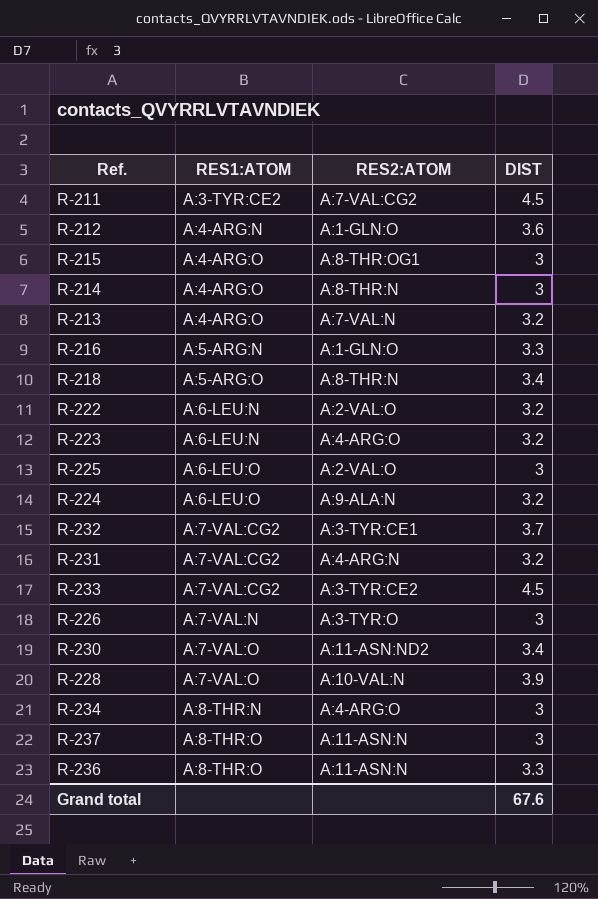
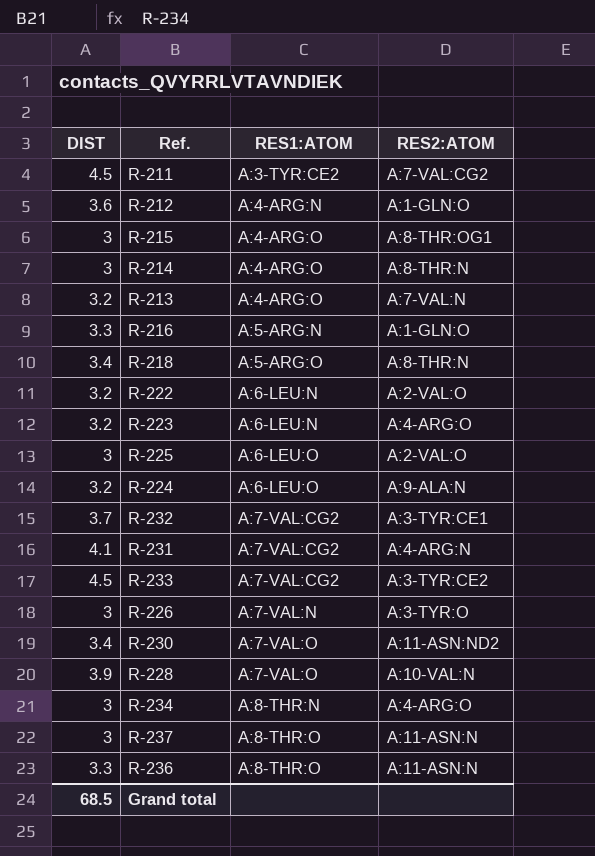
column DIST | position: 4 -> 1
R-231 | DIST: 3.2 -> 4.1
Grand total | DIST: 67.6 -> 68.5

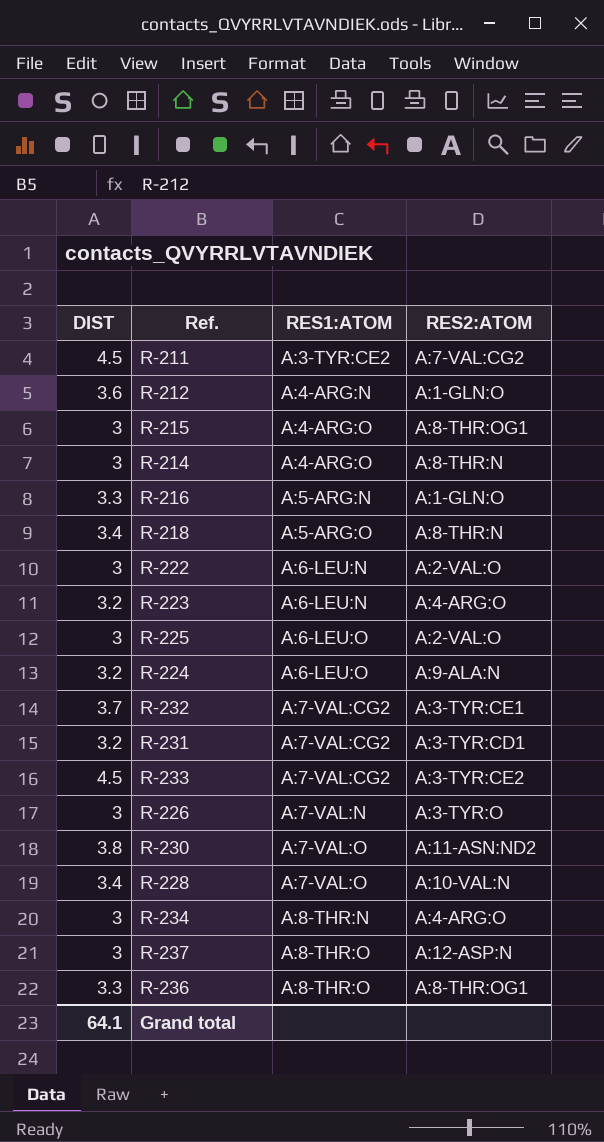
row R-213: 3.2 | A:4-ARG:O | A:7-VAL:N -> none
R-222 | DIST: 3.2 -> 3
R-231 | DIST: 4.1 -> 3.2
R-231 | RES2:ATOM: A:4-ARG:N -> A:3-TYR:CD1
R-230 | DIST: 3.4 -> 3.8
R-228 | DIST: 3.9 -> 3.4
R-237 | RES2:ATOM: A:11-ASN:N -> A:12-ASP:N
R-236 | RES2:ATOM: A:11-ASN:N -> A:8-THR:OG1
Grand total | DIST: 68.5 -> 64.1

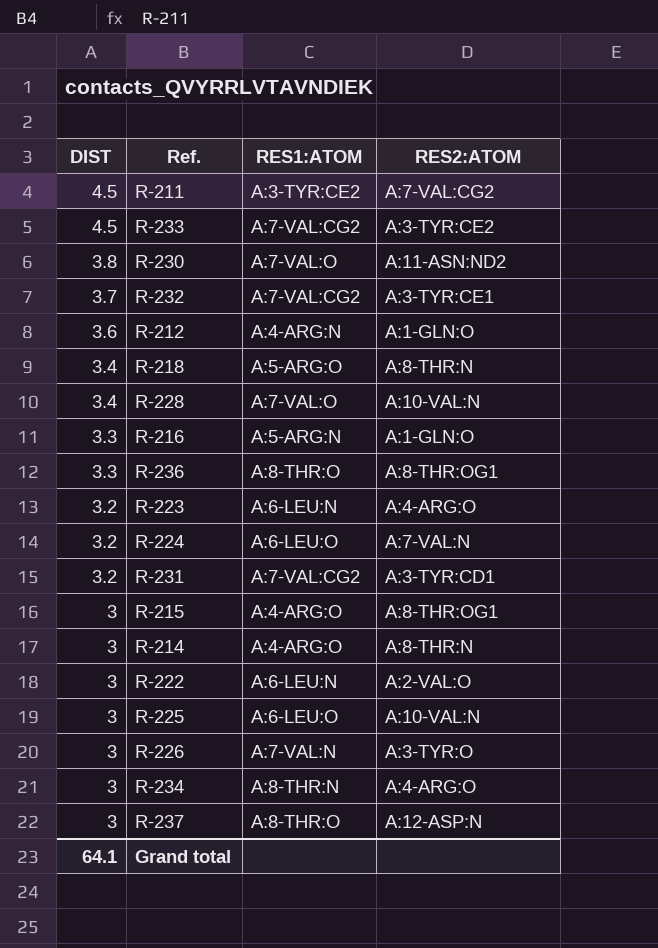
row order: RES1:ATOM ascending -> DIST descending
R-224 | RES2:ATOM: A:9-ALA:N -> A:7-VAL:N
R-225 | RES2:ATOM: A:2-VAL:O -> A:10-VAL:N

